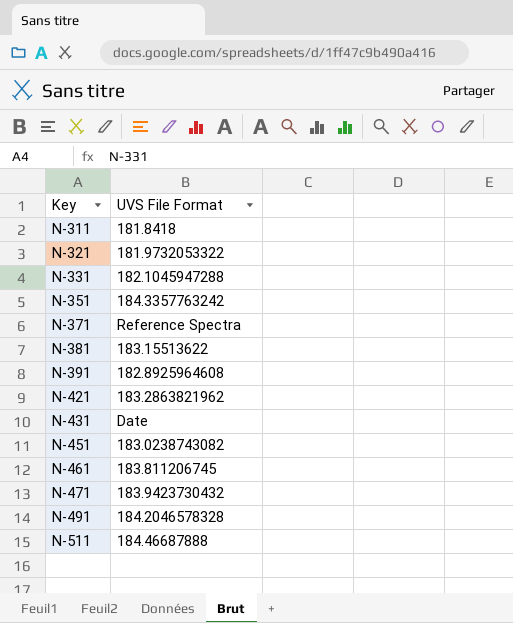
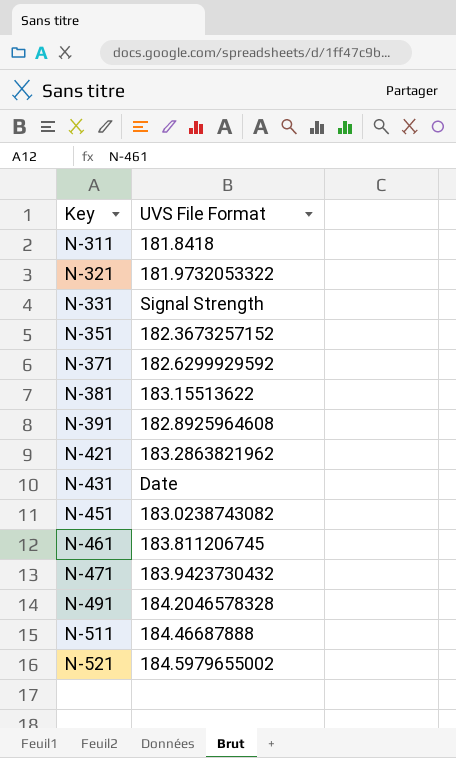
N-331 | UVS File Format: 182.1045947288 -> Signal Strength
N-351 | UVS File Format: 184.3357763242 -> 182.3673257152
N-371 | UVS File Format: Reference Spectra -> 182.6299929592
row N-521: none -> 184.5979655002

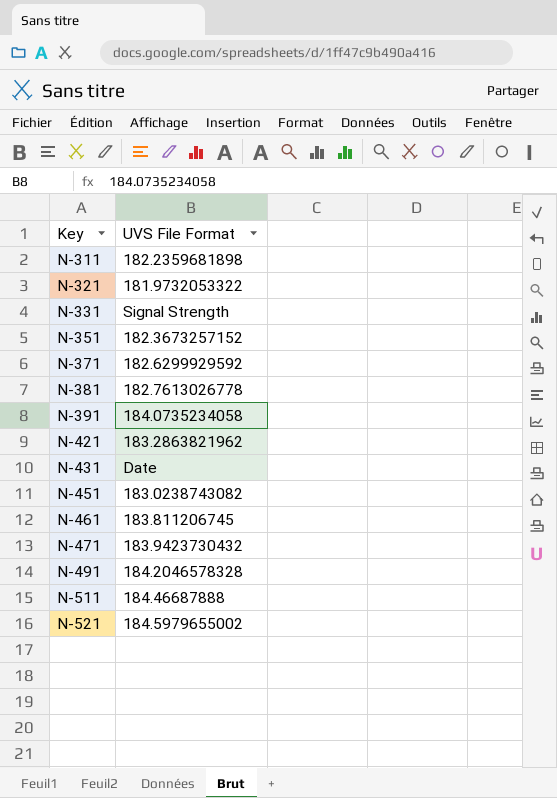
N-311 | UVS File Format: 181.8418 -> 182.2359681898
N-381 | UVS File Format: 183.15513622 -> 182.7613026778
N-391 | UVS File Format: 182.8925964608 -> 184.0735234058

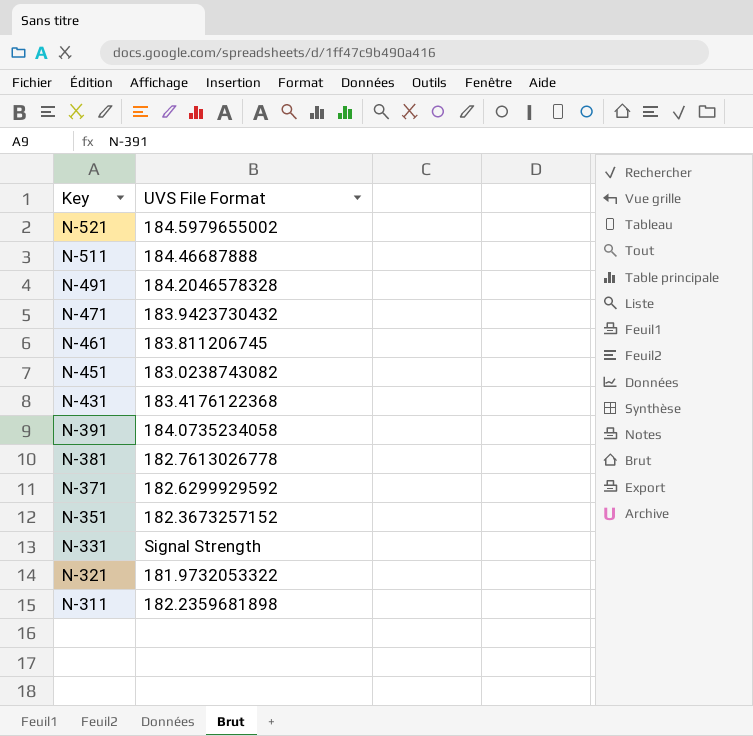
row order: Key ascending -> Key descending
row N-421: 183.2863821962 -> none
N-431 | UVS File Format: Date -> 183.4176122368

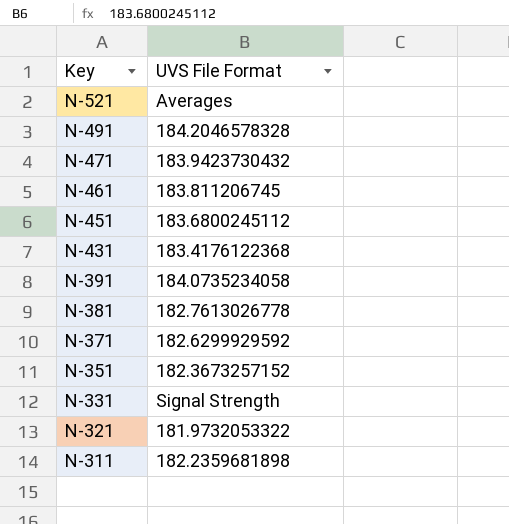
row N-511: 184.46687888 -> none
N-521 | UVS File Format: 184.5979655002 -> Averages
N-451 | UVS File Format: 183.0238743082 -> 183.6800245112

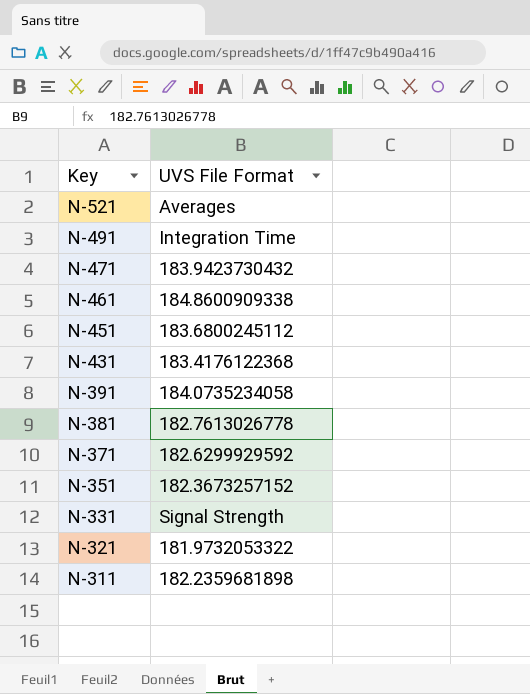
N-491 | UVS File Format: 184.2046578328 -> Integration Time
N-461 | UVS File Format: 183.811206745 -> 184.8600909338

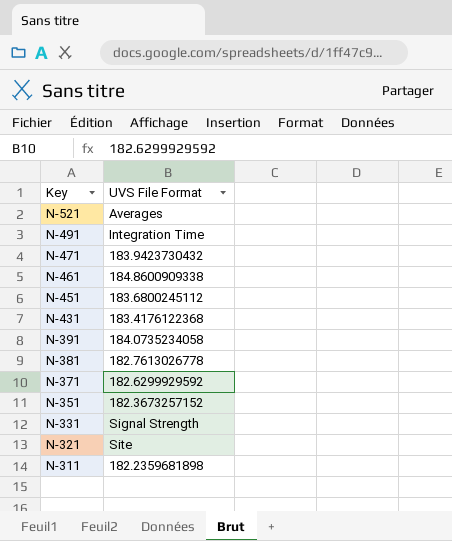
N-321 | UVS File Format: 181.9732053322 -> Site

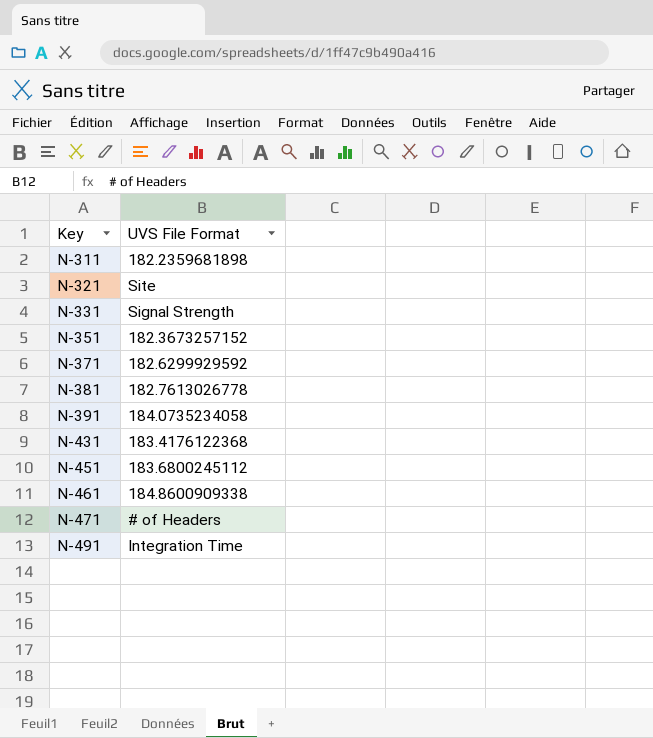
row order: Key descending -> Key ascending
row N-521: Averages -> none
N-471 | UVS File Format: 183.9423730432 -> # of Headers

